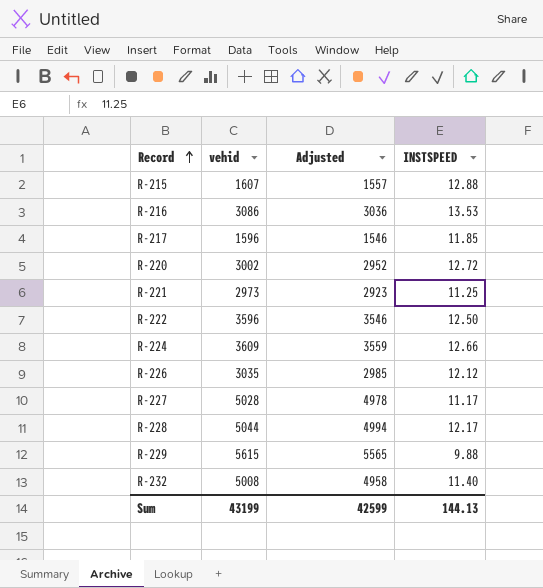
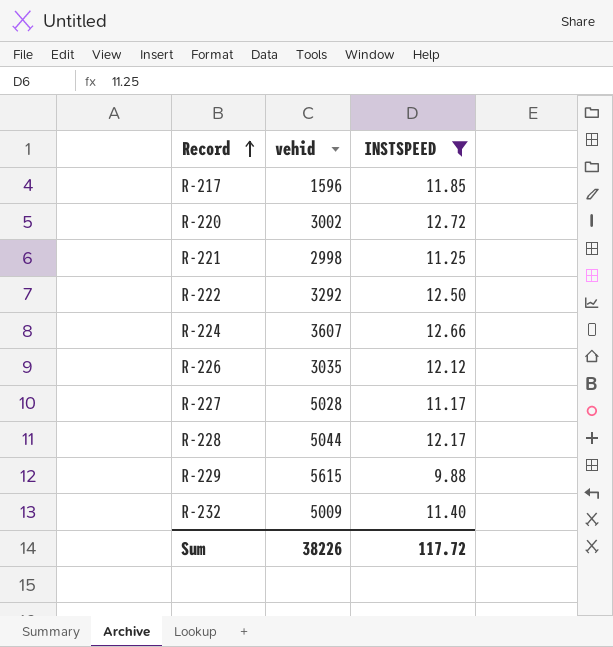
filter: none -> INSTSPEED <= 12.72
column Adjusted | formula: [vehid] - 50 -> none
R-221 | vehid: 2973 -> 2998
R-222 | vehid: 3596 -> 3292
R-224 | vehid: 3609 -> 3607
R-232 | vehid: 5008 -> 5009
Sum | vehid: 43199 -> 38226
Sum | INSTSPEED: 144.13 -> 117.72

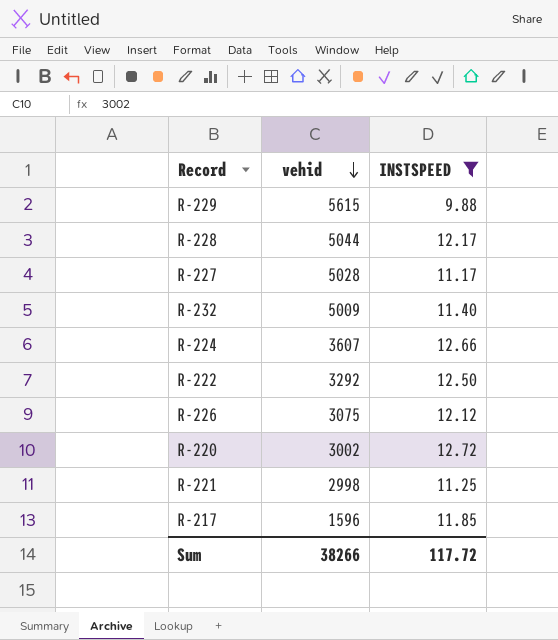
row order: Record ascending -> vehid descending
R-226 | vehid: 3035 -> 3075
Sum | vehid: 38226 -> 38266

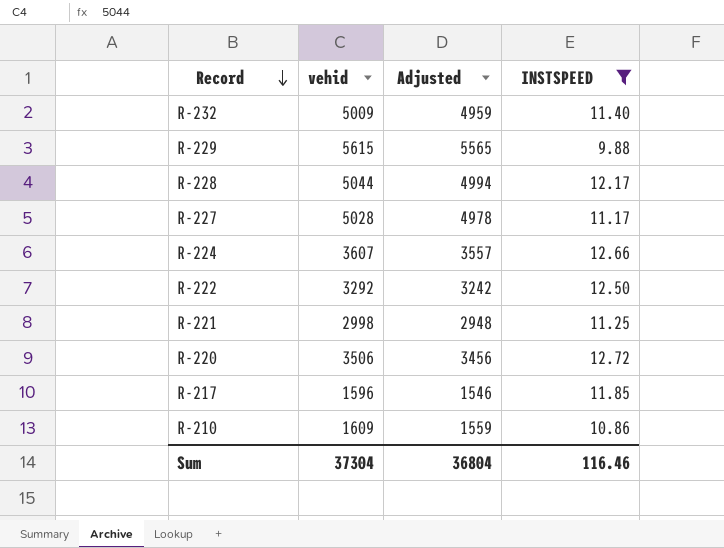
row order: vehid descending -> Record descending
column Adjusted | formula: none -> [vehid] - 50
row R-226: 3075 | 12.12 -> none
R-220 | vehid: 3002 -> 3506
row R-210: none -> 1609 | 1559 | 10.86
Sum | vehid: 38266 -> 37304
Sum | INSTSPEED: 117.72 -> 116.46

